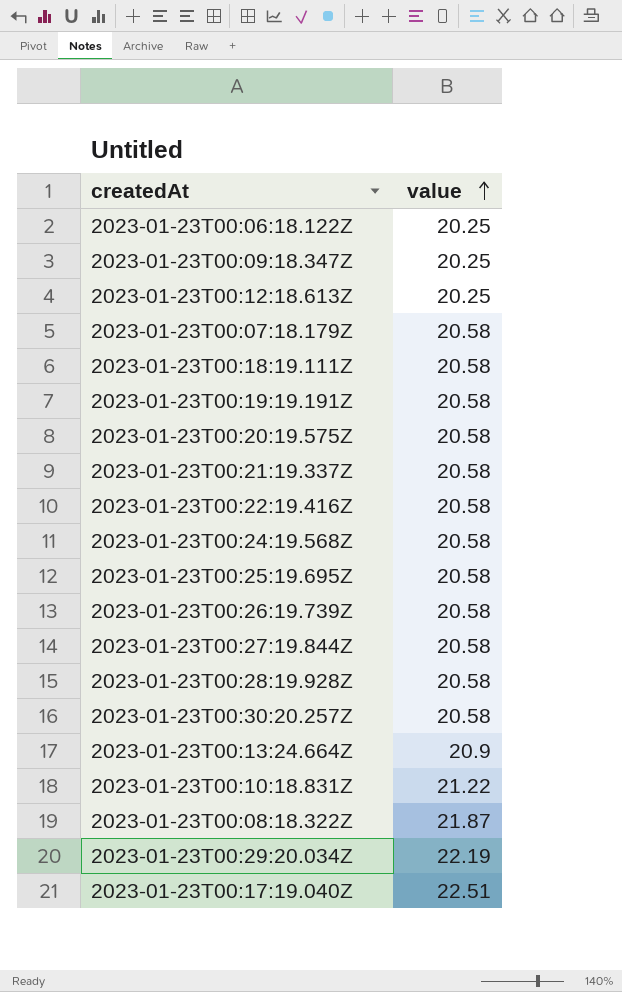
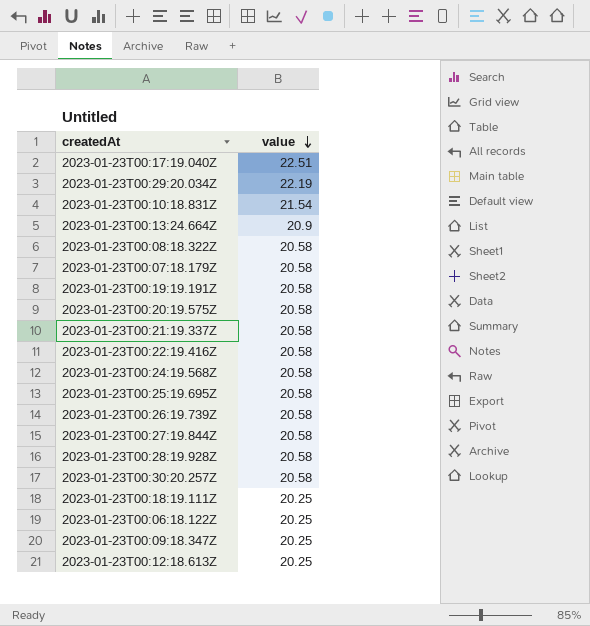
row order: value ascending -> value descending
2023-01-23T00:10:18.831Z | value: 21.22 -> 21.54
2023-01-23T00:08:18.322Z | value: 21.87 -> 20.58
2023-01-23T00:18:19.111Z | value: 20.58 -> 20.25

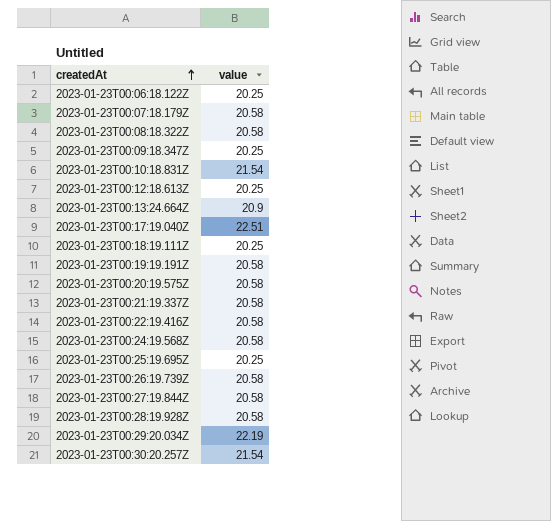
row order: value descending -> createdAt ascending
2023-01-23T00:25:19.695Z | value: 20.58 -> 20.25
2023-01-23T00:30:20.257Z | value: 20.58 -> 21.54

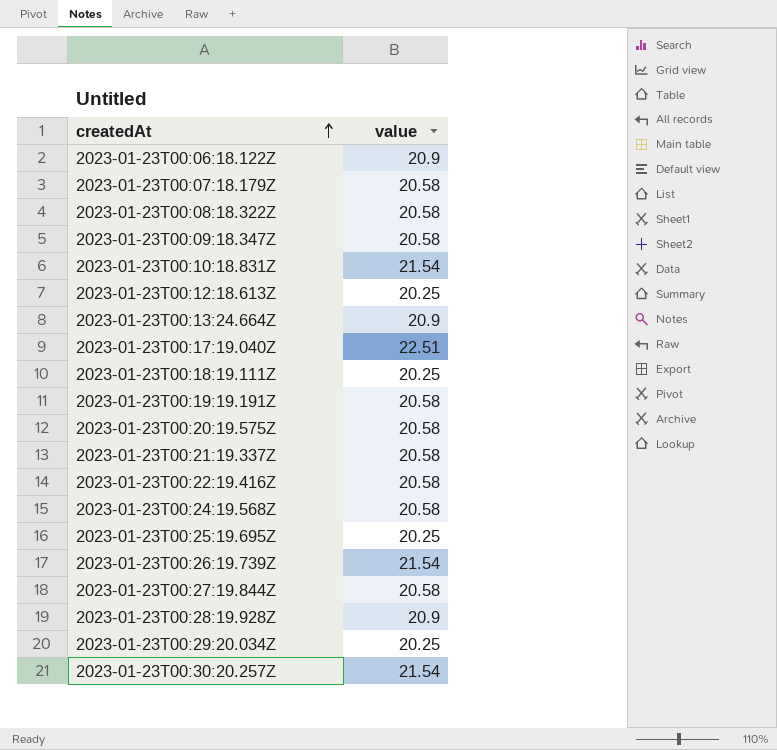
2023-01-23T00:06:18.122Z | value: 20.25 -> 20.9
2023-01-23T00:09:18.347Z | value: 20.25 -> 20.58
2023-01-23T00:26:19.739Z | value: 20.58 -> 21.54
2023-01-23T00:28:19.928Z | value: 20.58 -> 20.9
2023-01-23T00:29:20.034Z | value: 22.19 -> 20.25

